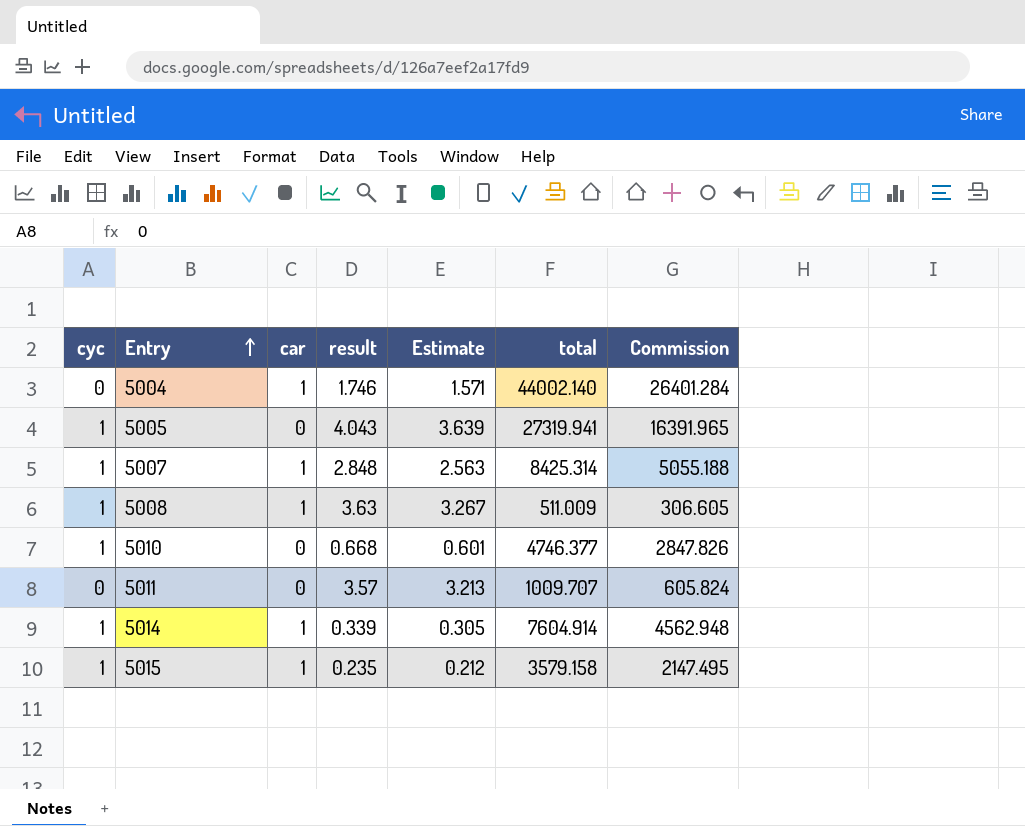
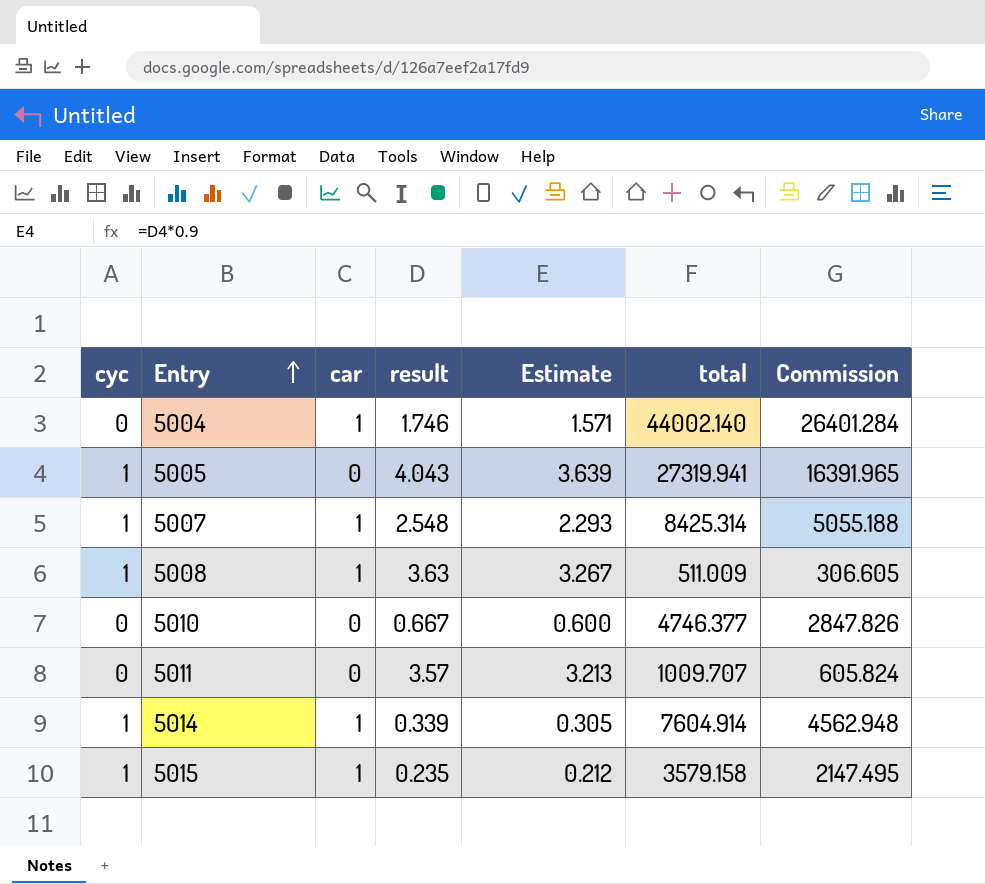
5007 | result: 2.848 -> 2.548
5007 | Estimate: 2.563 -> 2.293
5010 | cyc: 1 -> 0
5010 | result: 0.668 -> 0.667
5010 | Estimate: 0.601 -> 0.600

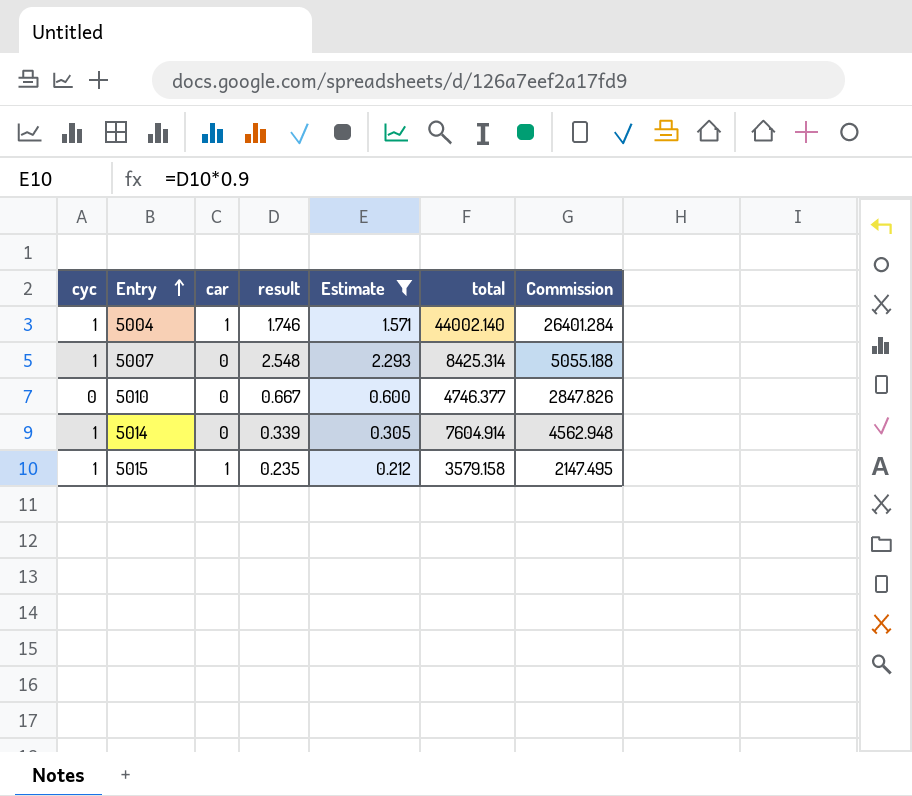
filter: none -> Estimate <= 2.293
5004 | cyc: 0 -> 1
5007 | car: 1 -> 0
5014 | car: 1 -> 0

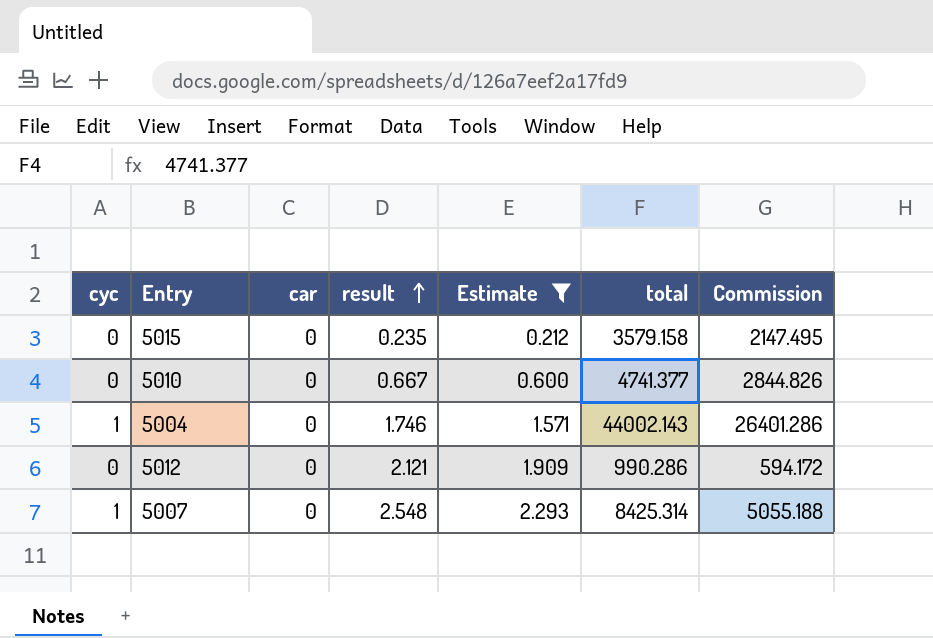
row order: Entry ascending -> result ascending
row 5014: 1 | 0 | 0.339 | 0.305 | 7604.914 | 4562.948 -> none
5015 | cyc: 1 -> 0
5015 | car: 1 -> 0
5010 | total: 4746.377 -> 4741.377
5010 | Commission: 2847.826 -> 2844.826
5004 | car: 1 -> 0
5004 | total: 44002.140 -> 44002.143
5004 | Commission: 26401.284 -> 26401.286
row 5012: none -> 0 | 0 | 2.121 | 1.909 | 990.286 | 594.172

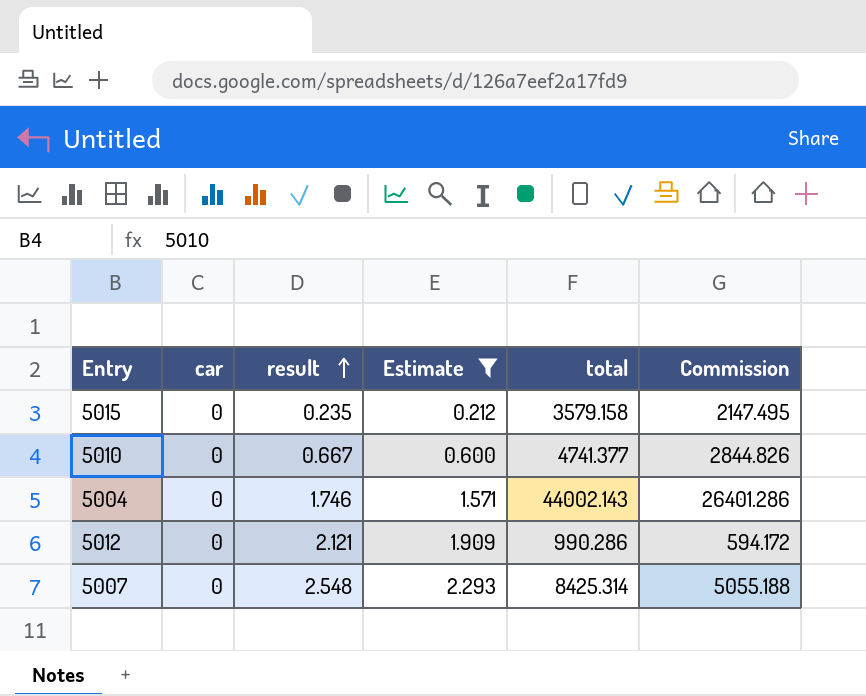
column cyc | position: 1 -> none

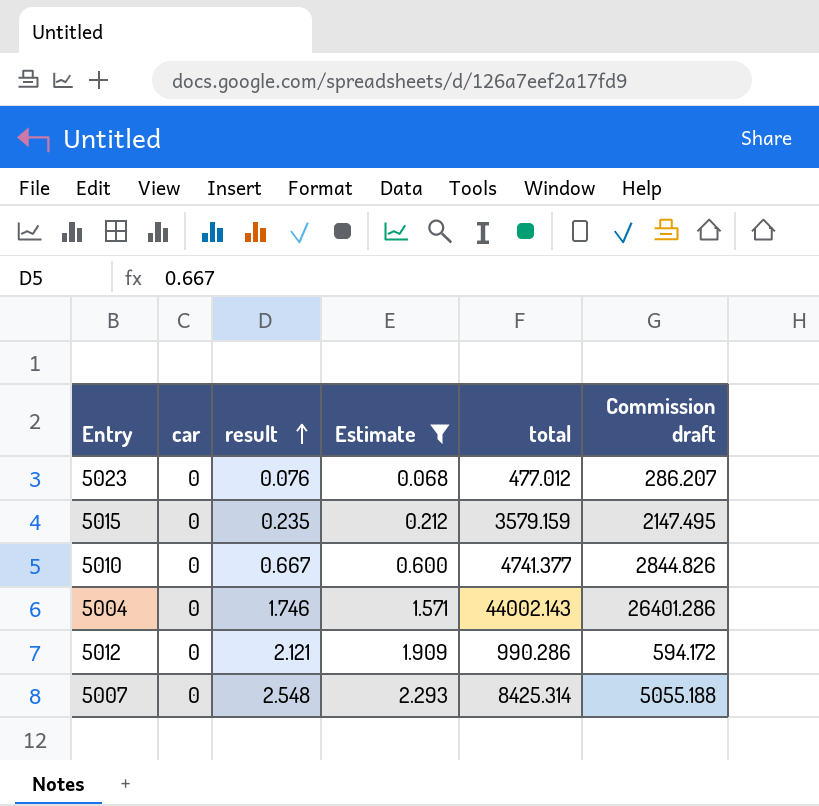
column name: Commission -> Commission draft
row 5023: none -> 0 | 0.076 | 0.068 | 477.012 | 286.207
5015 | total: 3579.158 -> 3579.159

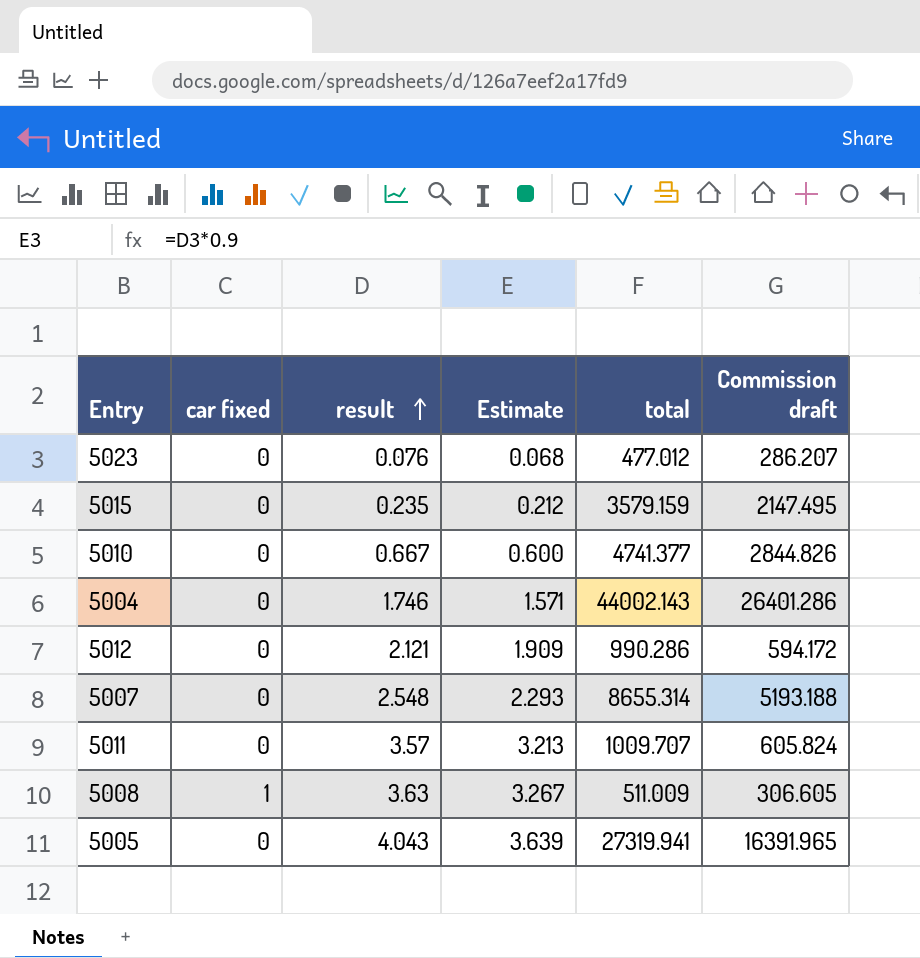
filter: Estimate <= 2.293 -> none
column name: car -> car fixed
5007 | total: 8425.314 -> 8655.314
5007 | Commission draft: 5055.188 -> 5193.188

